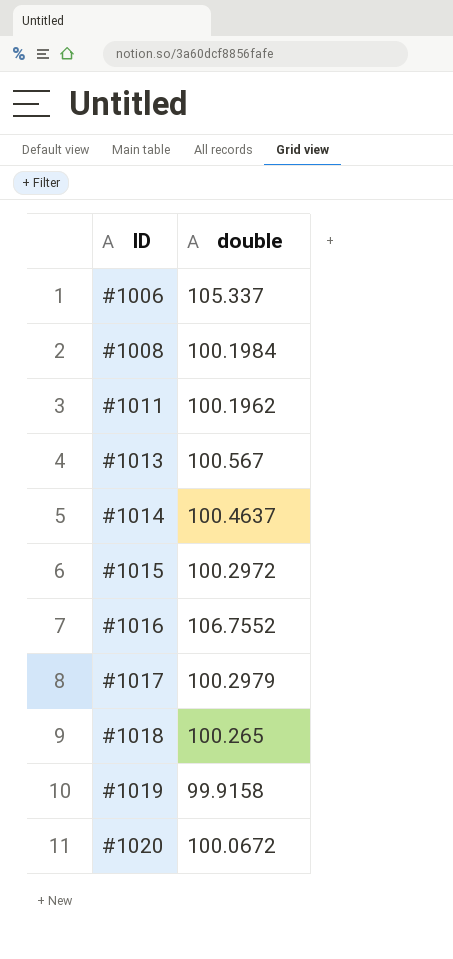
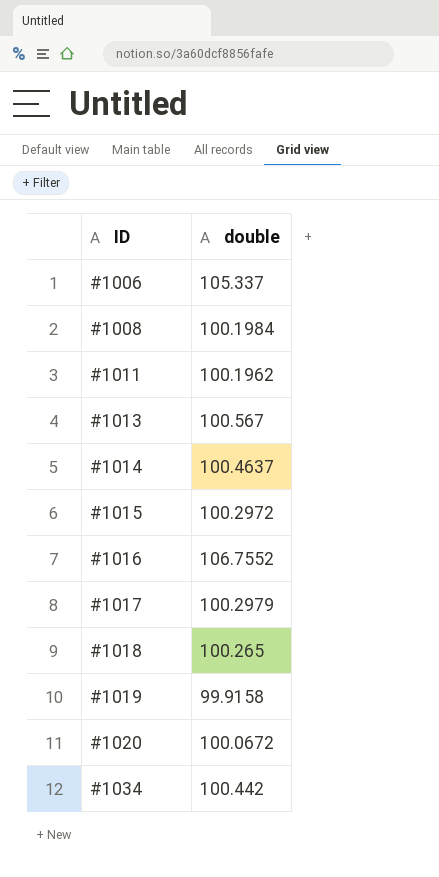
row #1034: none -> 100.442

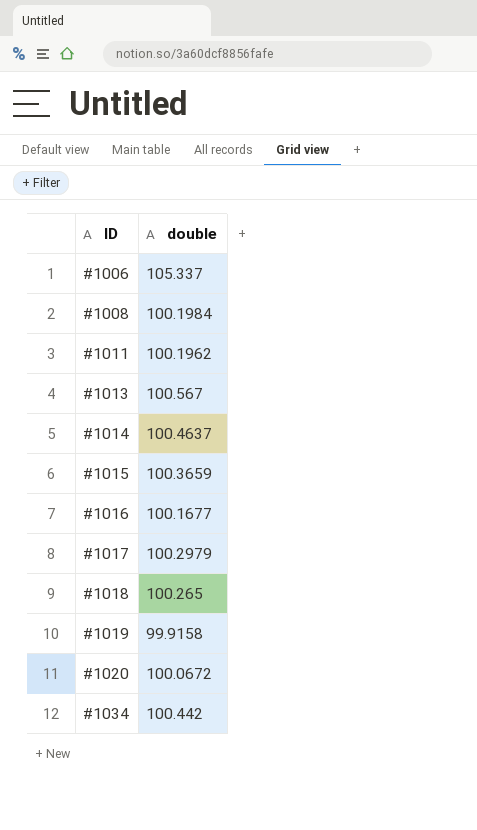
#1015 | double: 100.2972 -> 100.3659
#1016 | double: 106.7552 -> 100.1677

